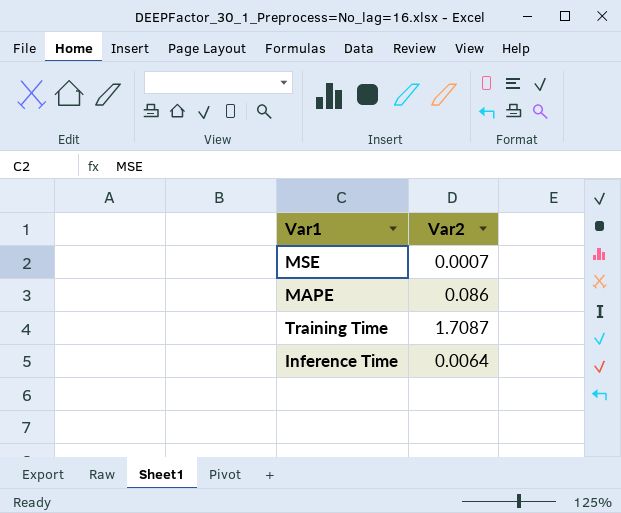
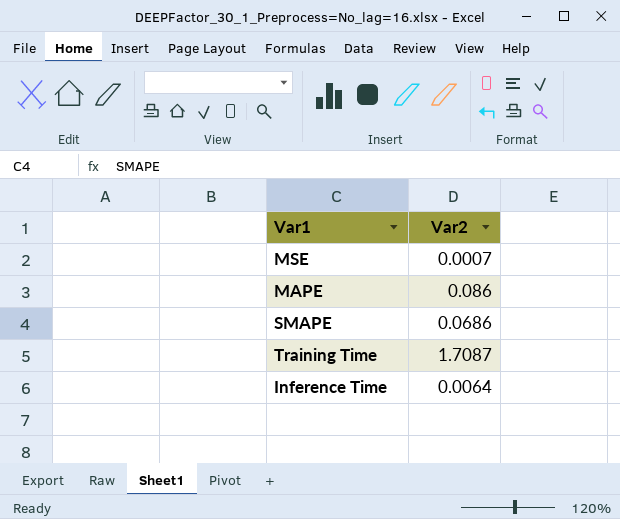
row SMAPE: none -> 0.0686

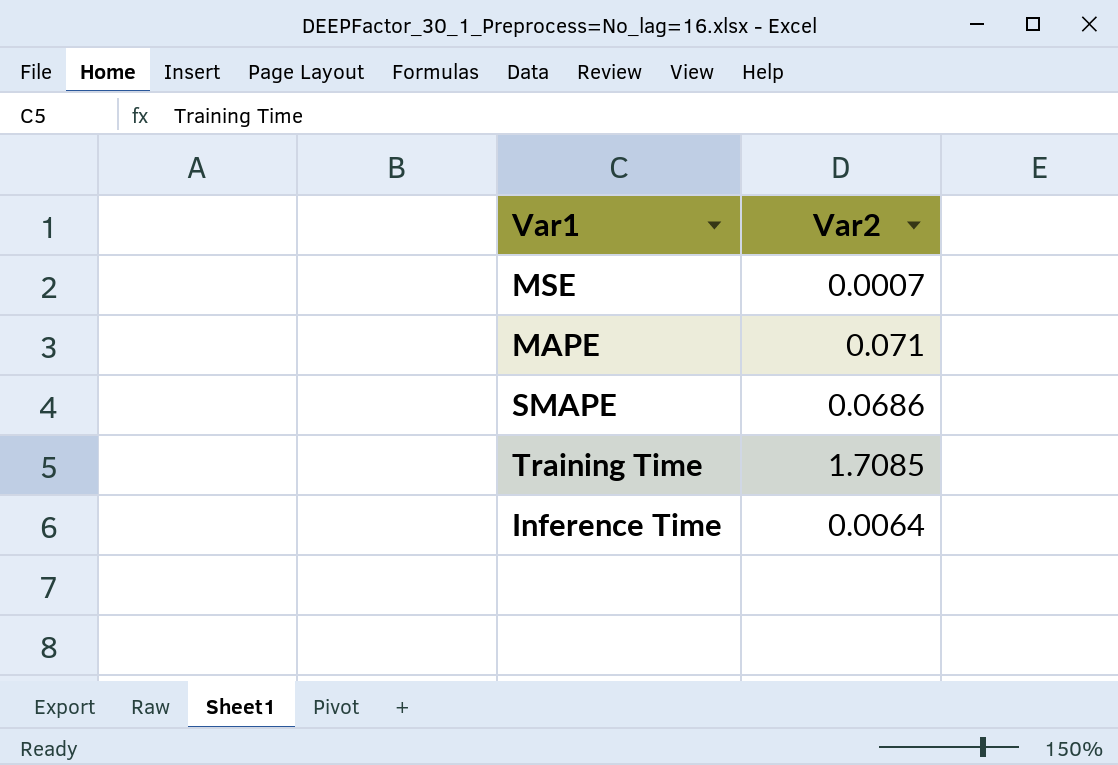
MAPE | Var2: 0.086 -> 0.071
Training Time | Var2: 1.7087 -> 1.7085

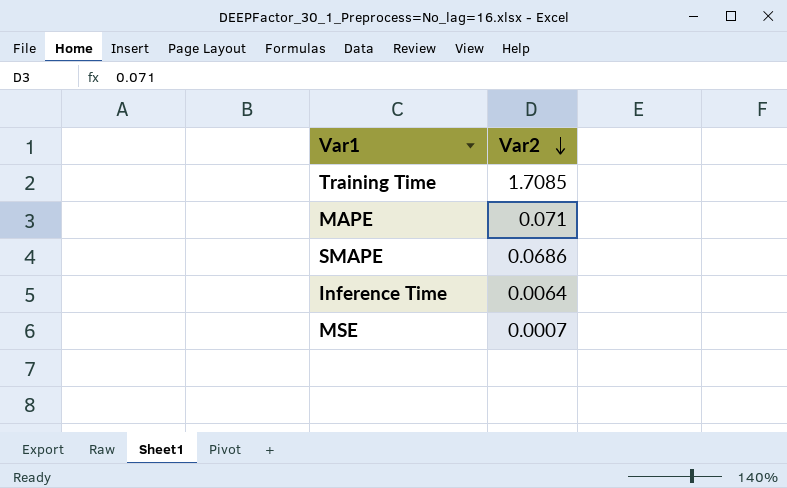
row order: none -> Var2 descending

